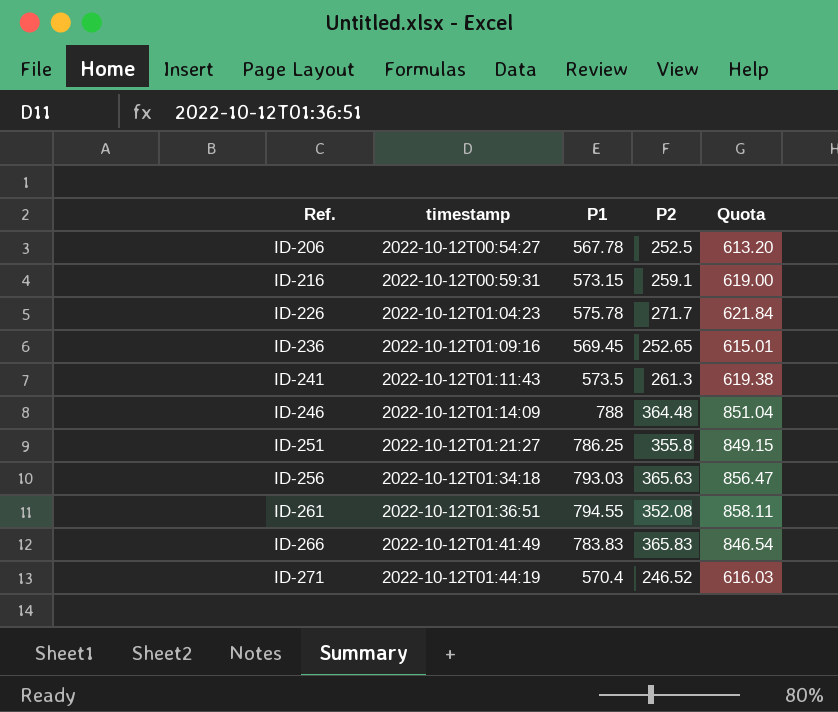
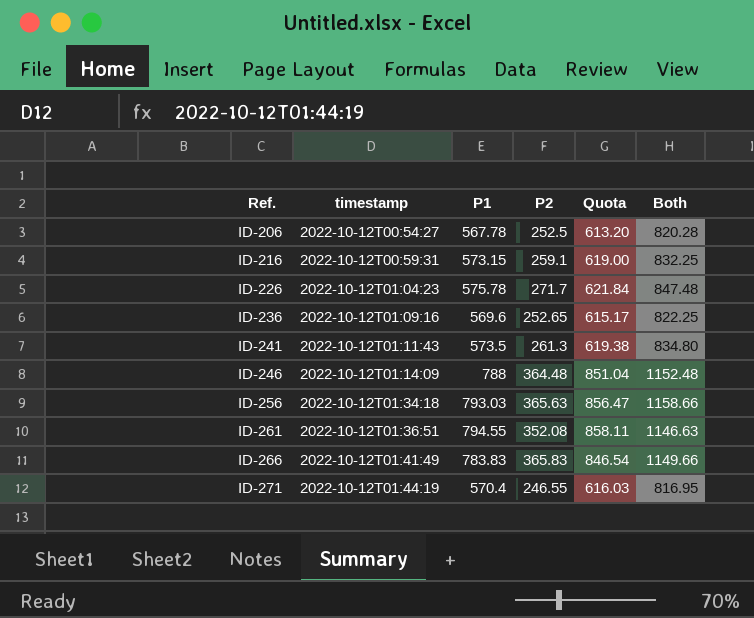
column Both | formula: none -> [P1] + [P2]
row ID-251: 2022-10-12T01:21:27 | 786.25 | 355.8 | 849.15 -> none
ID-236 | P1: 569.45 -> 569.6
ID-236 | Quota: 615.01 -> 615.17
ID-271 | P2: 246.52 -> 246.55

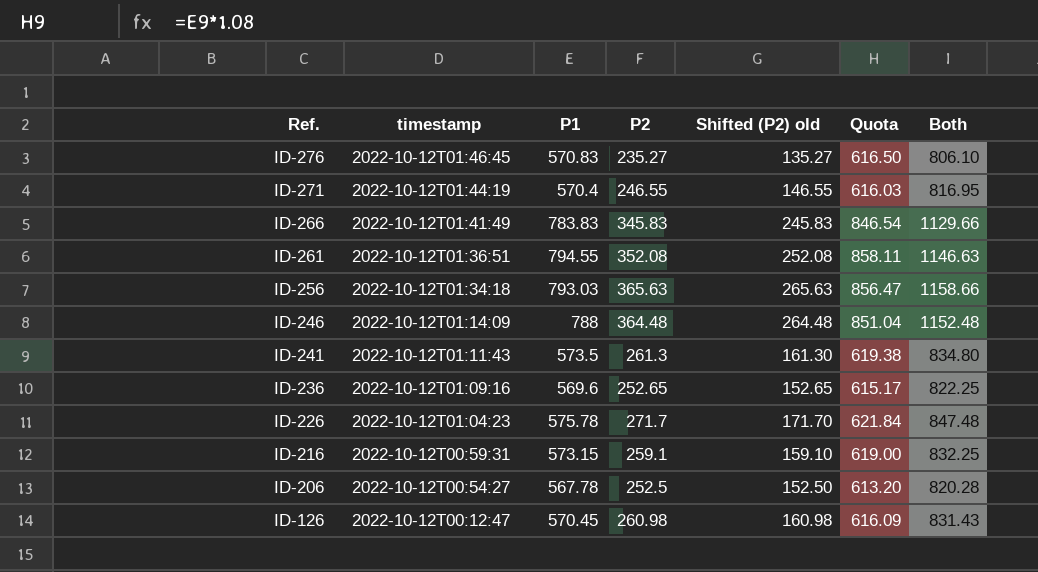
row order: Ref. ascending -> Ref. descending
column Shifted (P2) old | formula: none -> [P2] - 100
row ID-276: none -> 2022-10-12T01:46:45 | 570.83 | 235.27 | 135.27 | 616.50 | 806.10
ID-266 | P2: 365.83 -> 345.83
ID-266 | Both: 1149.66 -> 1129.66
row ID-126: none -> 2022-10-12T00:12:47 | 570.45 | 260.98 | 160.98 | 616.09 | 831.43

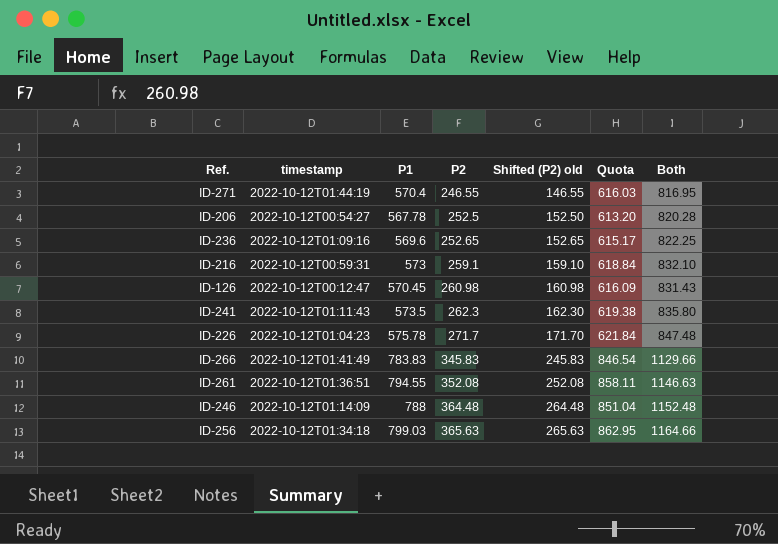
row order: Ref. descending -> P2 ascending
row ID-276: 2022-10-12T01:46:45 | 570.83 | 235.27 | 135.27 | 616.50 | 806.10 -> none
ID-216 | P1: 573.15 -> 573
ID-216 | Quota: 619.00 -> 618.84
ID-216 | Both: 832.25 -> 832.10
ID-241 | P2: 261.3 -> 262.3
ID-241 | Shifted (P2) old: 161.30 -> 162.30
ID-241 | Both: 834.80 -> 835.80
ID-256 | P1: 793.03 -> 799.03
ID-256 | Quota: 856.47 -> 862.95
ID-256 | Both: 1158.66 -> 1164.66

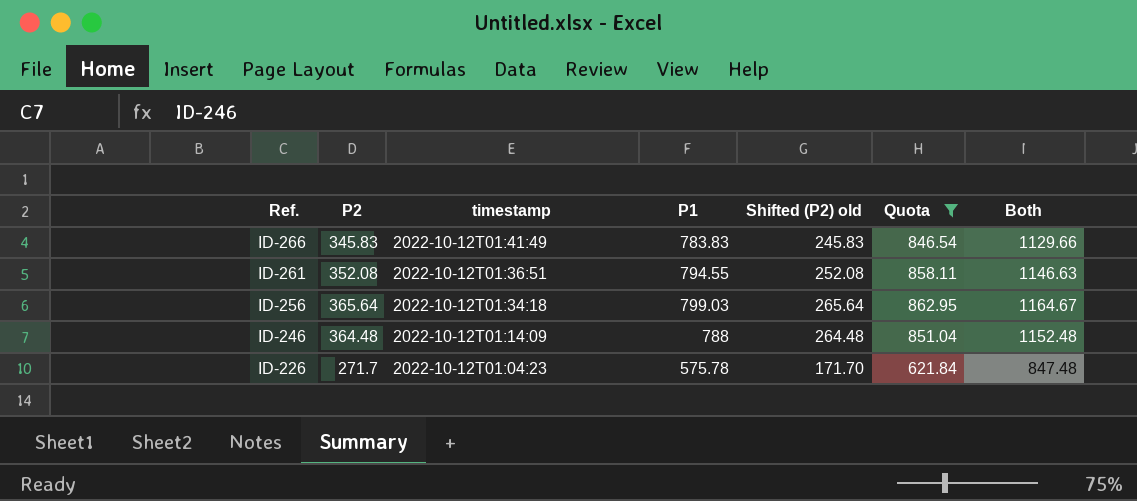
filter: none -> Quota >= 621.84
row order: P2 ascending -> Ref. descending
column P2 | position: 4 -> 2
ID-256 | P2: 365.63 -> 365.64
ID-256 | Shifted (P2) old: 265.63 -> 265.64
ID-256 | Both: 1164.66 -> 1164.67

